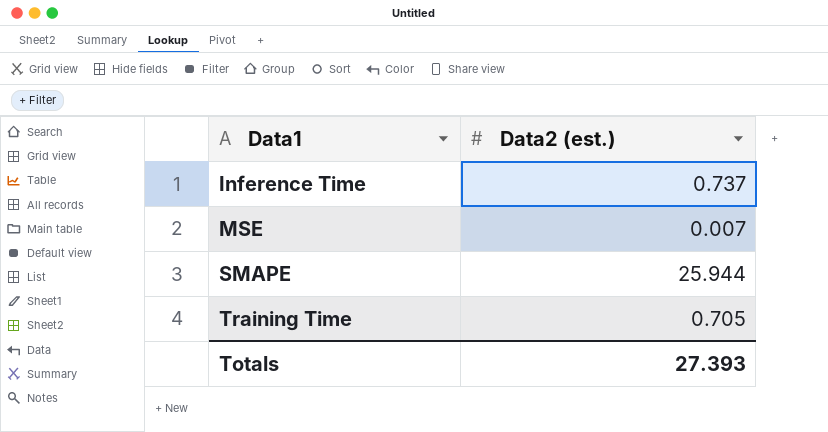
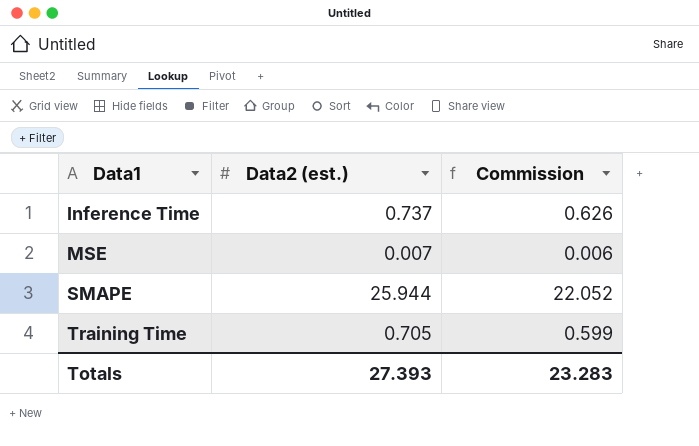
column Commission | formula: none -> [Data2 (est.)] * 0.85

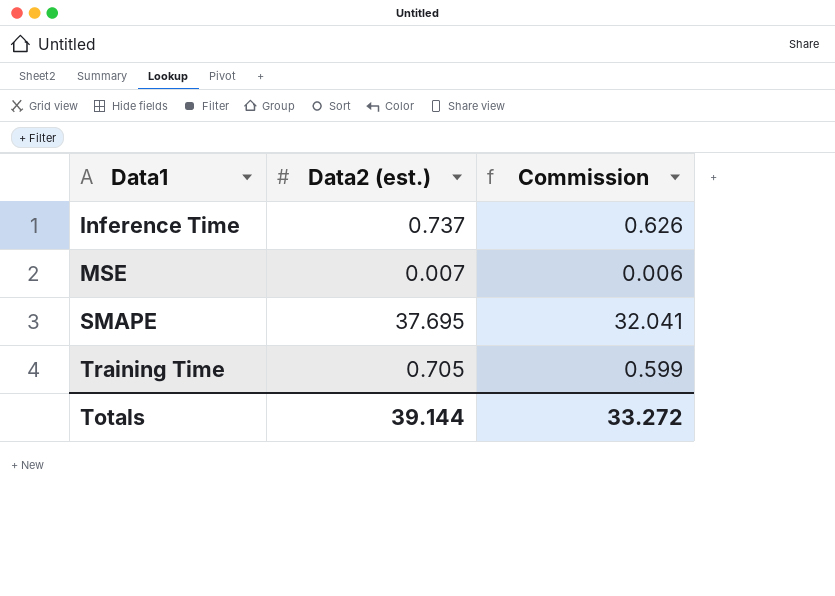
SMAPE | Data2 (est.): 25.944 -> 37.695
SMAPE | Commission: 22.052 -> 32.041
Totals | Data2 (est.): 27.393 -> 39.144
Totals | Commission: 23.283 -> 33.272

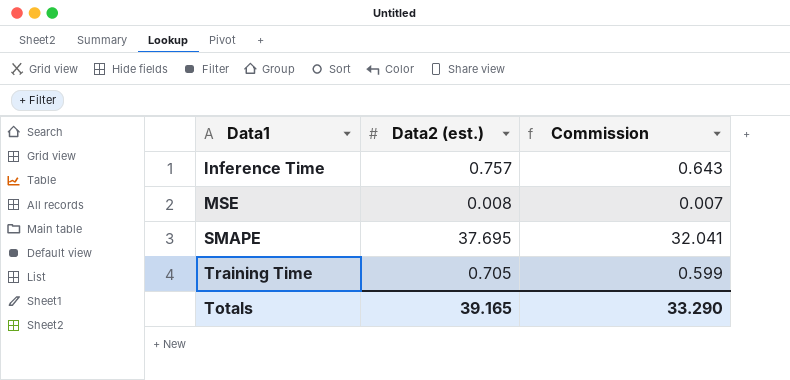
Inference Time | Data2 (est.): 0.737 -> 0.757
Inference Time | Commission: 0.626 -> 0.643
MSE | Data2 (est.): 0.007 -> 0.008
MSE | Commission: 0.006 -> 0.007
Totals | Data2 (est.): 39.144 -> 39.165
Totals | Commission: 33.272 -> 33.290

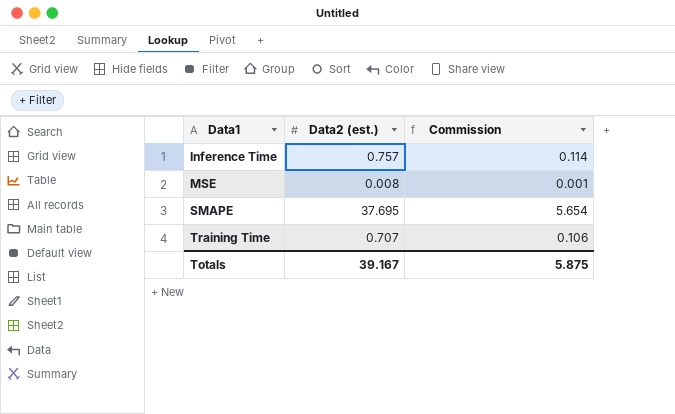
column Commission | formula: [Data2 (est.)] * 0.85 -> [Data2 (est.)] * 0.15
Training Time | Data2 (est.): 0.705 -> 0.707
Totals | Data2 (est.): 39.165 -> 39.167
Totals | Commission: 33.290 -> 5.875

